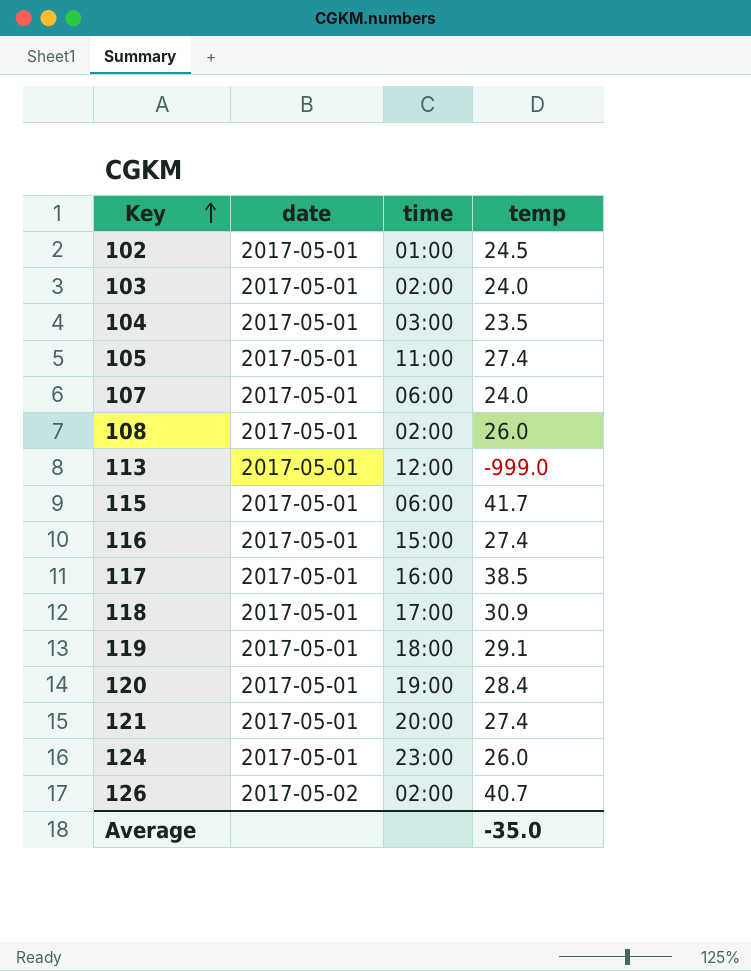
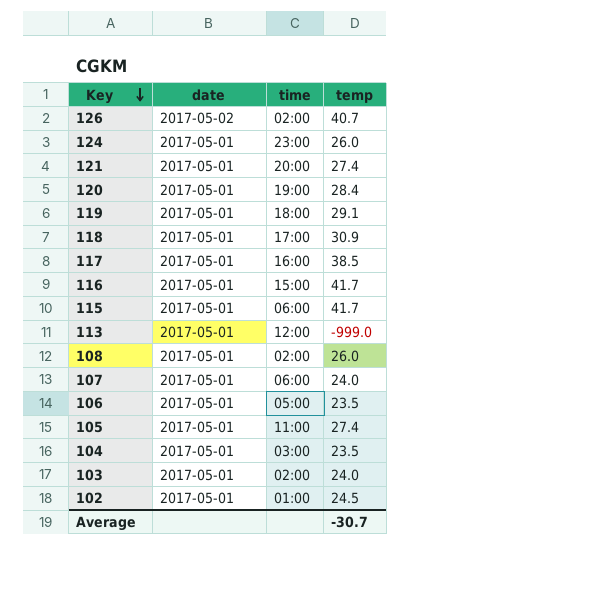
row order: Key ascending -> Key descending
116 | temp: 27.4 -> 41.7
row 106: none -> 2017-05-01 | 05:00 | 23.5
Average | temp: -35.0 -> -30.7

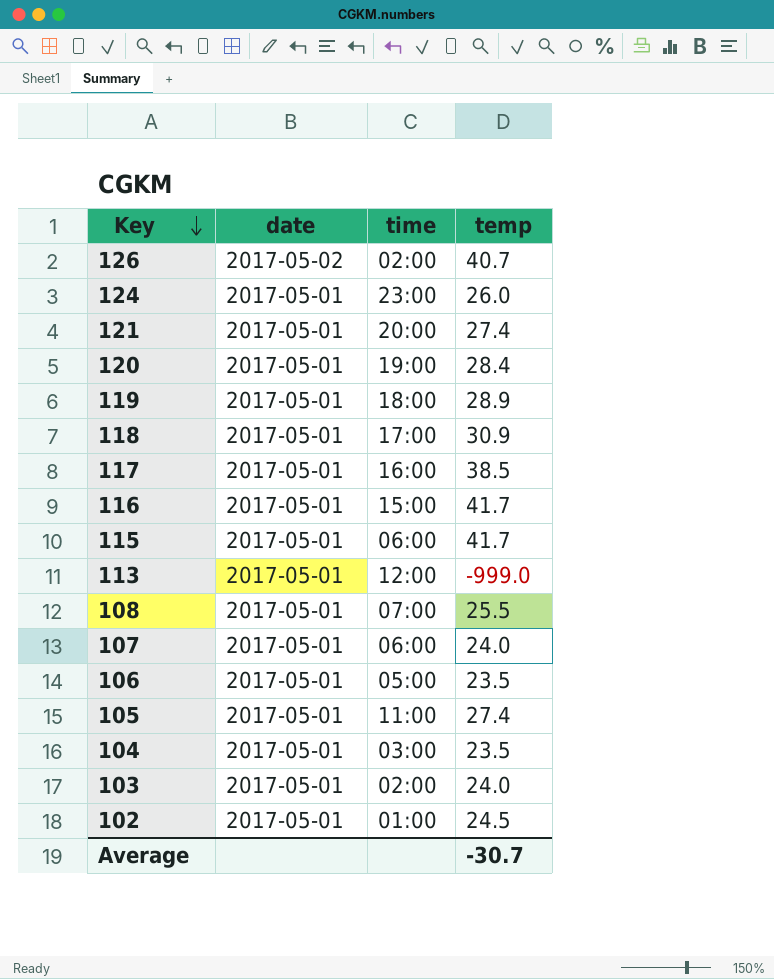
119 | temp: 29.1 -> 28.9
108 | time: 02:00 -> 07:00
108 | temp: 26.0 -> 25.5

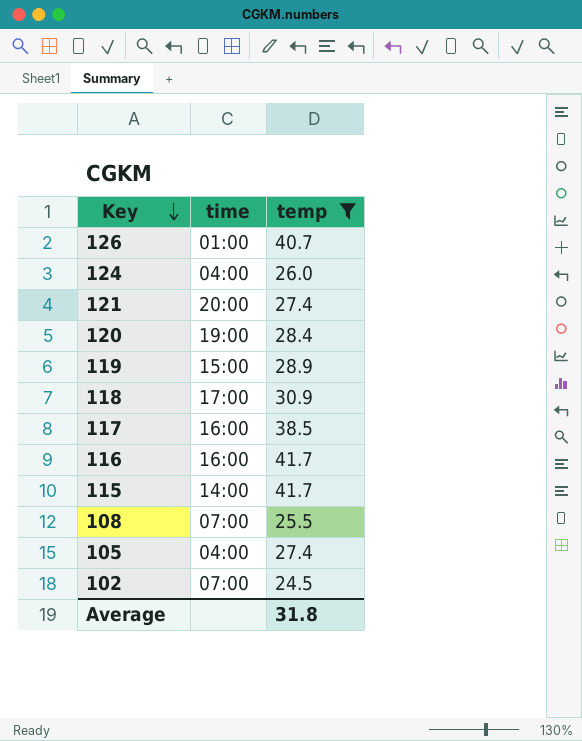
filter: none -> temp >= 24.5
column date | position: 2 -> none
126 | time: 02:00 -> 01:00
124 | time: 23:00 -> 04:00
119 | time: 18:00 -> 15:00
116 | time: 15:00 -> 16:00
115 | time: 06:00 -> 14:00
105 | time: 11:00 -> 04:00
102 | time: 01:00 -> 07:00
Average | temp: -30.7 -> 31.8

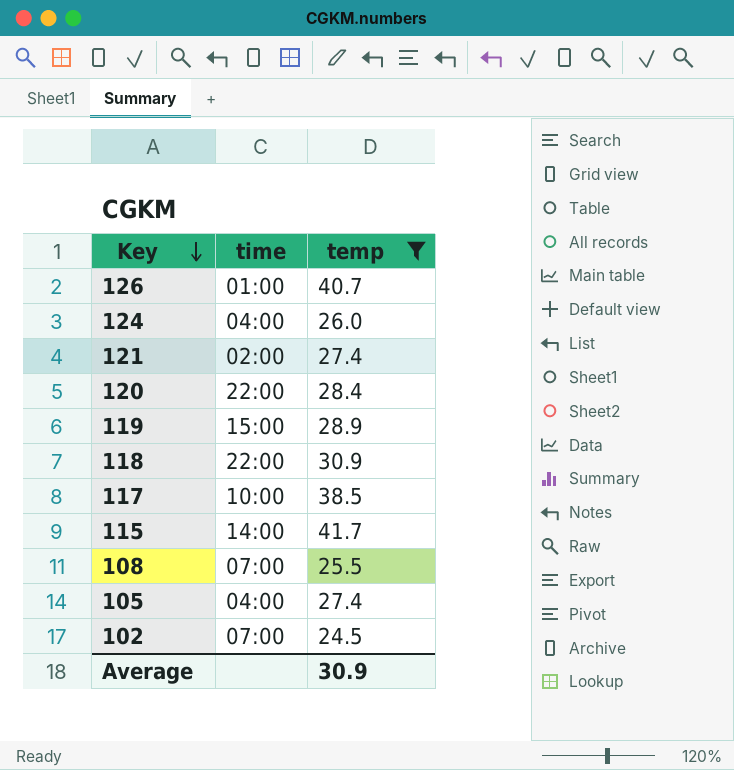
row 116: 16:00 | 41.7 -> none
121 | time: 20:00 -> 02:00
120 | time: 19:00 -> 22:00
118 | time: 17:00 -> 22:00
117 | time: 16:00 -> 10:00
Average | temp: 31.8 -> 30.9

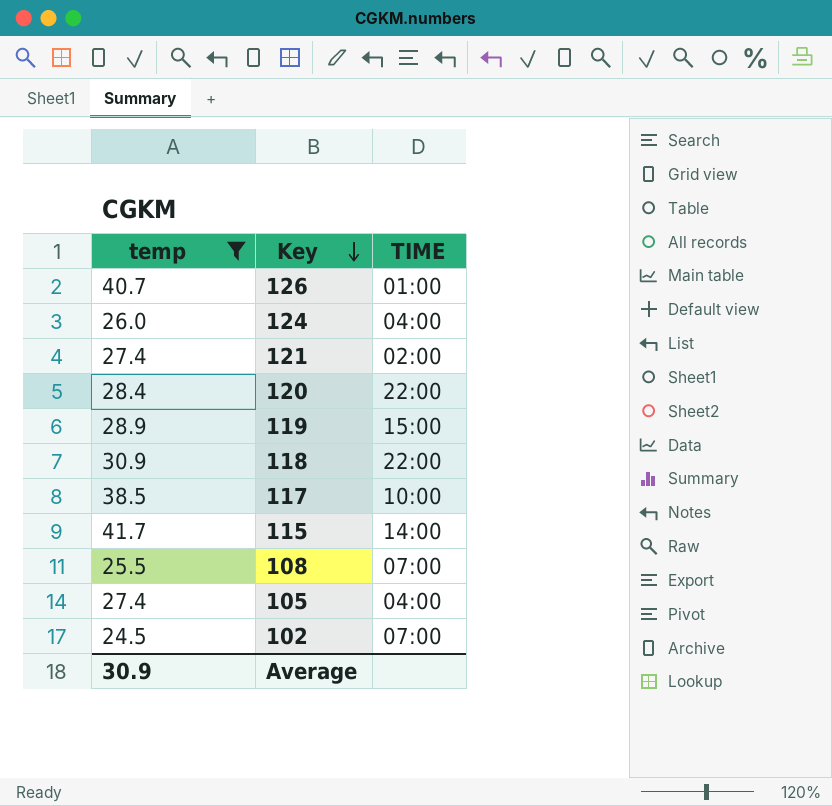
column temp | position: 3 -> 1
column name: time -> TIME

